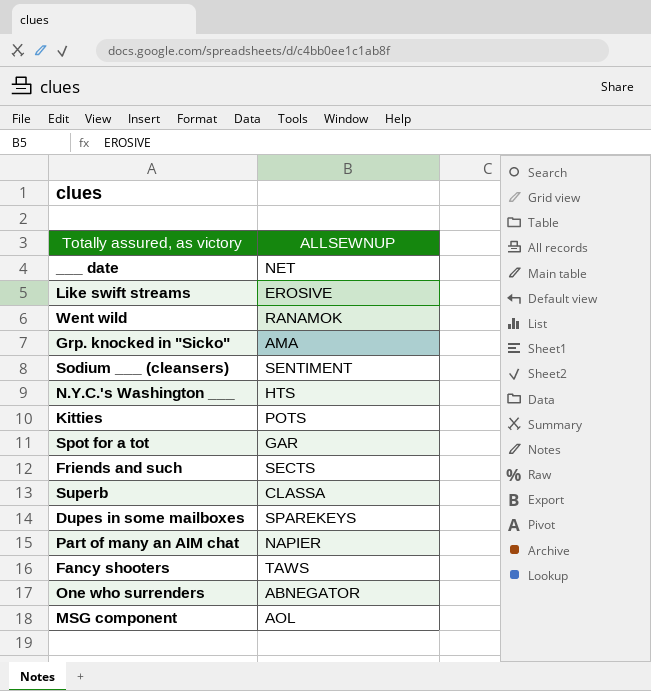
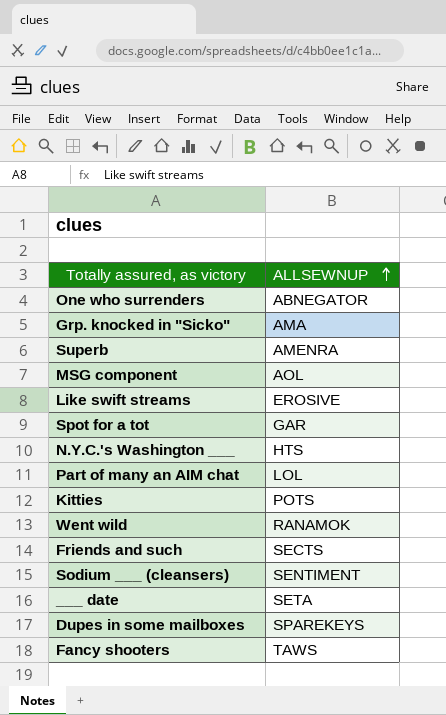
row order: none -> ALLSEWNUP ascending
Superb | ALLSEWNUP: CLASSA -> AMENRA
Part of many an AIM chat | ALLSEWNUP: NAPIER -> LOL
___ date | ALLSEWNUP: NET -> SETA

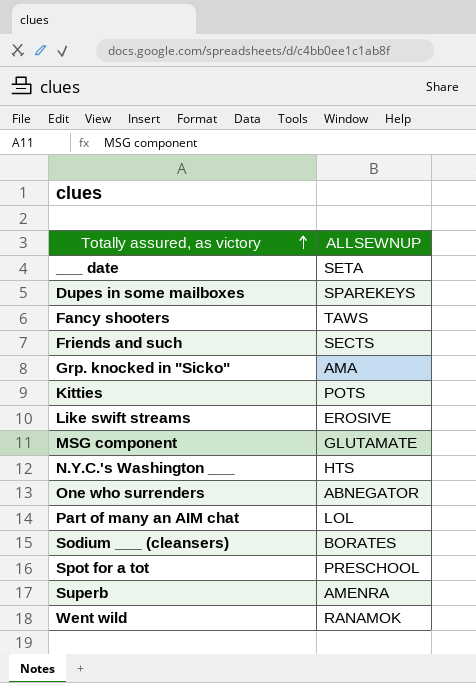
row order: ALLSEWNUP ascending -> Totally assured, as victory ascending
MSG component | ALLSEWNUP: AOL -> GLUTAMATE
Sodium ___ (cleansers) | ALLSEWNUP: SENTIMENT -> BORATES
Spot for a tot | ALLSEWNUP: GAR -> PRESCHOOL

